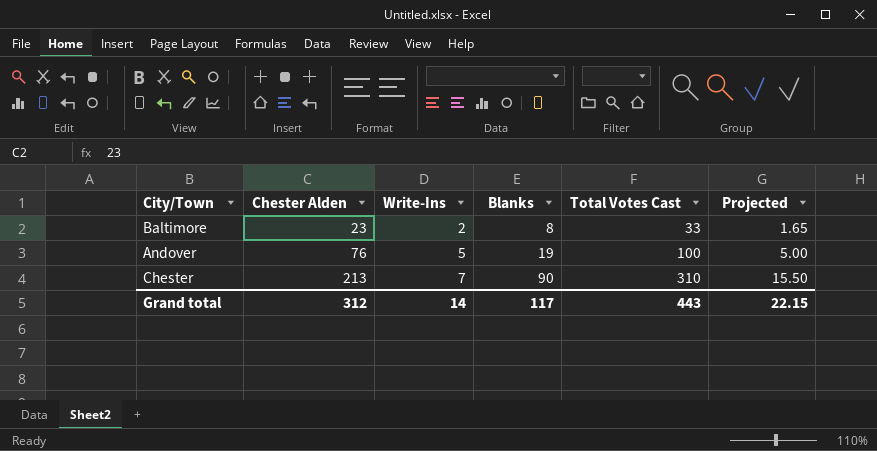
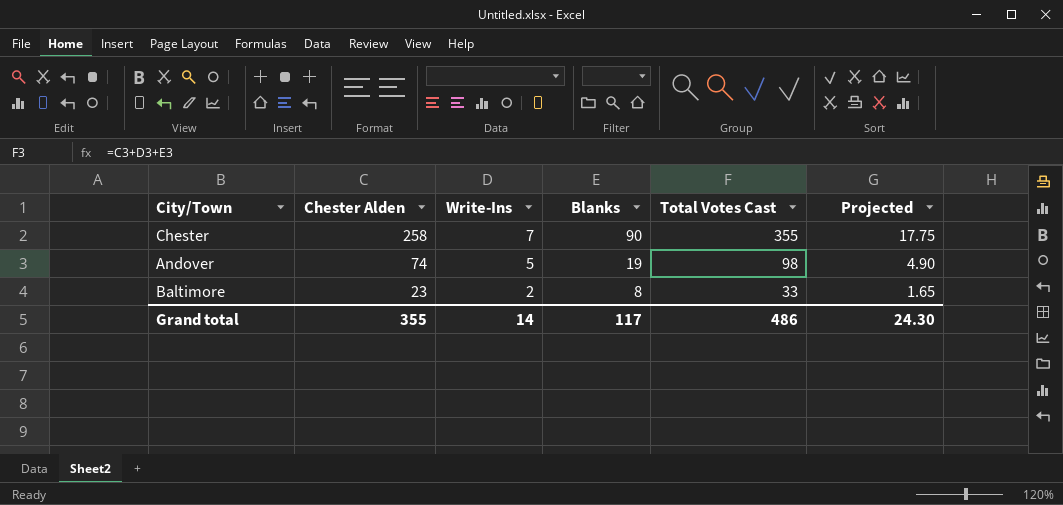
row order: Chester Alden ascending -> Chester Alden descending
Chester | Chester Alden: 213 -> 258
Chester | Total Votes Cast: 310 -> 355
Chester | Projected: 15.50 -> 17.75
Andover | Chester Alden: 76 -> 74
Andover | Total Votes Cast: 100 -> 98
Andover | Projected: 5.00 -> 4.90
Grand total | Chester Alden: 312 -> 355
Grand total | Total Votes Cast: 443 -> 486
Grand total | Projected: 22.15 -> 24.30

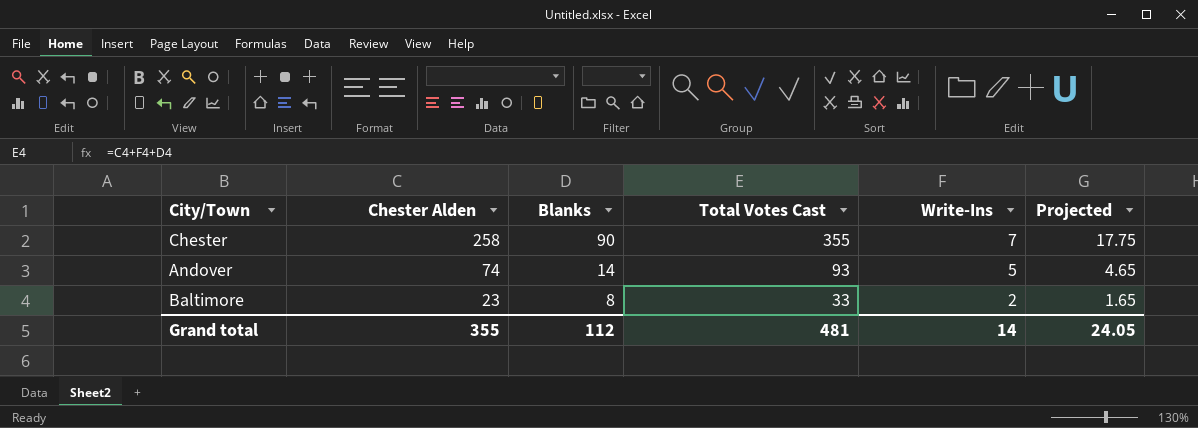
column Write-Ins | position: 3 -> 5
Andover | Blanks: 19 -> 14
Andover | Total Votes Cast: 98 -> 93
Andover | Projected: 4.90 -> 4.65
Grand total | Blanks: 117 -> 112
Grand total | Total Votes Cast: 486 -> 481
Grand total | Projected: 24.30 -> 24.05

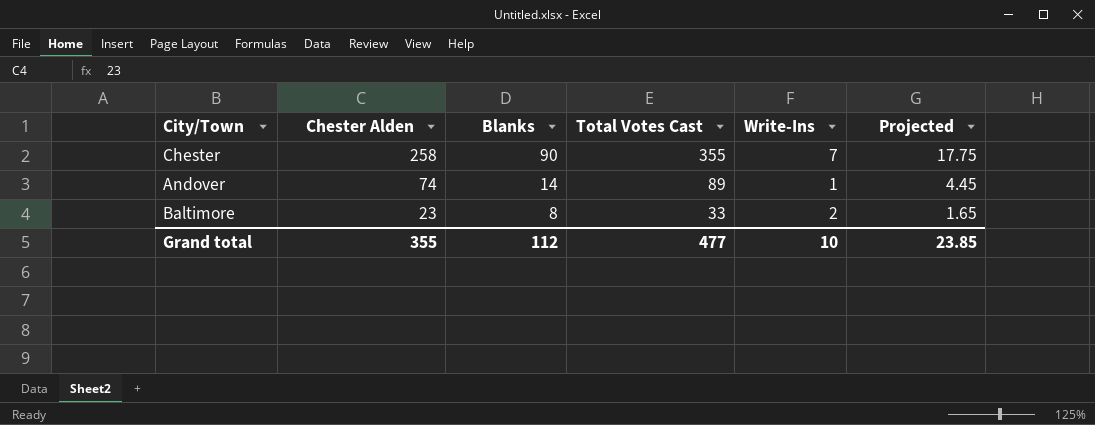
Andover | Total Votes Cast: 93 -> 89
Andover | Write-Ins: 5 -> 1
Andover | Projected: 4.65 -> 4.45
Grand total | Total Votes Cast: 481 -> 477
Grand total | Write-Ins: 14 -> 10
Grand total | Projected: 24.05 -> 23.85

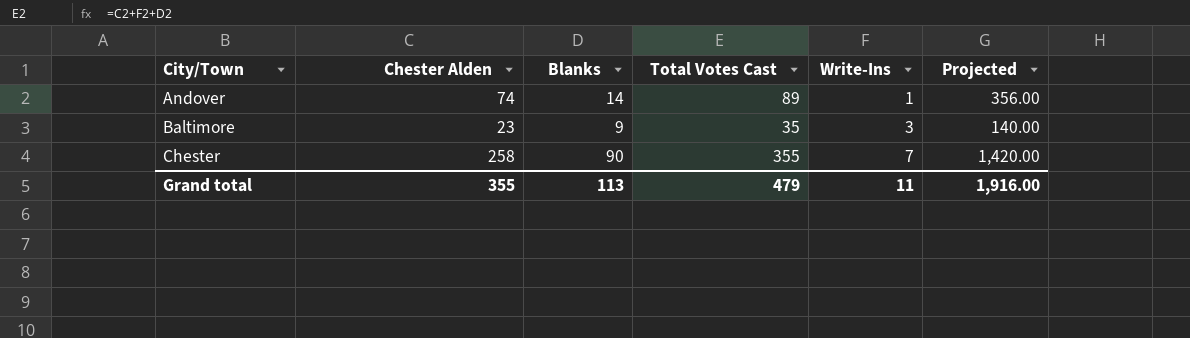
row order: Chester Alden descending -> City/Town ascending
column Projected | formula: [Total Votes Cast] * 0.05 -> [Total Votes Cast] * 4
Baltimore | Blanks: 8 -> 9
Baltimore | Total Votes Cast: 33 -> 35
Baltimore | Write-Ins: 2 -> 3
Grand total | Blanks: 112 -> 113
Grand total | Total Votes Cast: 477 -> 479
Grand total | Write-Ins: 10 -> 11
Grand total | Projected: 23.85 -> 1,916.00

